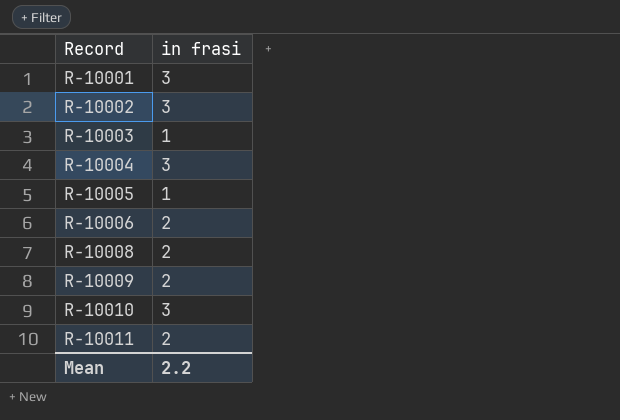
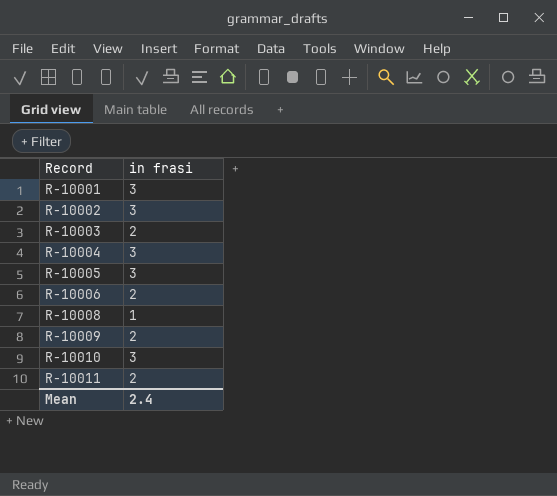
R-10003 | in frasi: 1 -> 2
R-10005 | in frasi: 1 -> 3
R-10008 | in frasi: 2 -> 1
Mean | in frasi: 2.2 -> 2.4

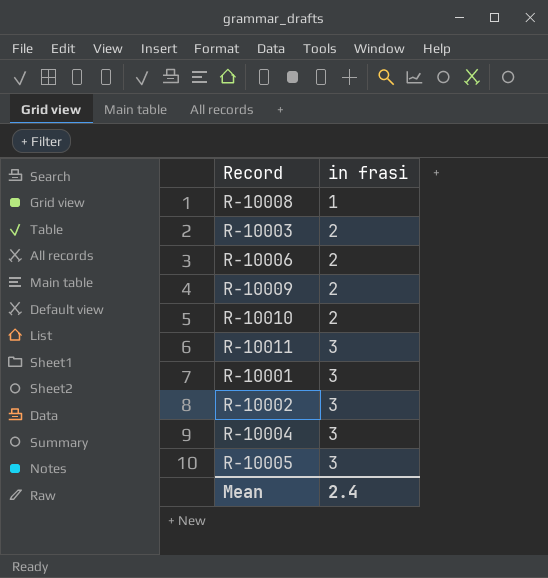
row order: Record ascending -> in frasi ascending
R-10010 | in frasi: 3 -> 2
R-10011 | in frasi: 2 -> 3

